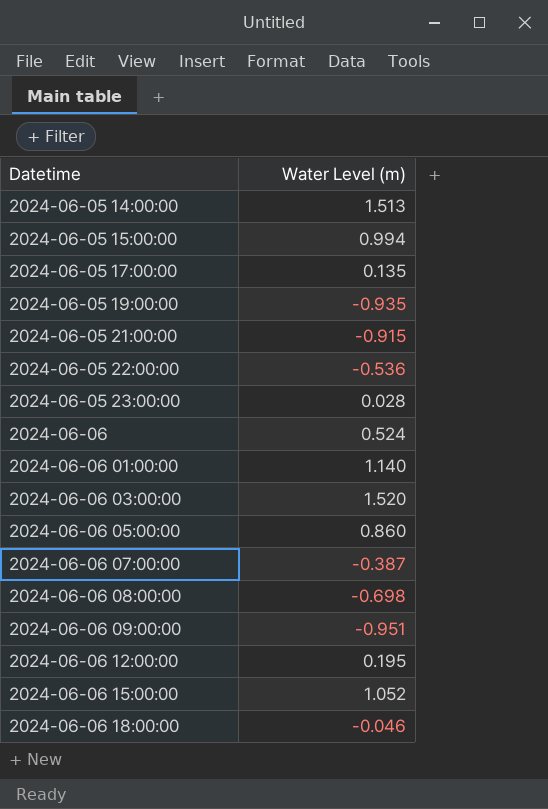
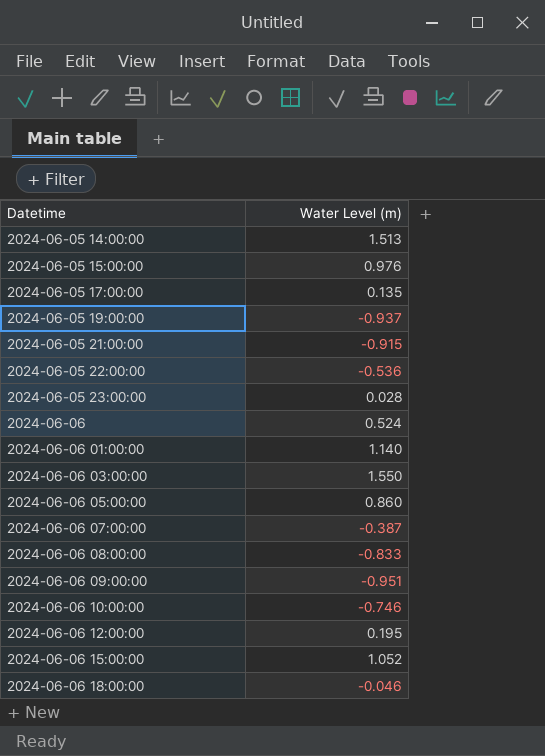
2024-06-05 15:00:00 | Water Level (m): 0.994 -> 0.976
2024-06-05 19:00:00 | Water Level (m): -0.935 -> -0.937
2024-06-06 03:00:00 | Water Level (m): 1.520 -> 1.550
2024-06-06 08:00:00 | Water Level (m): -0.698 -> -0.833
row 2024-06-06 10:00:00: none -> -0.746

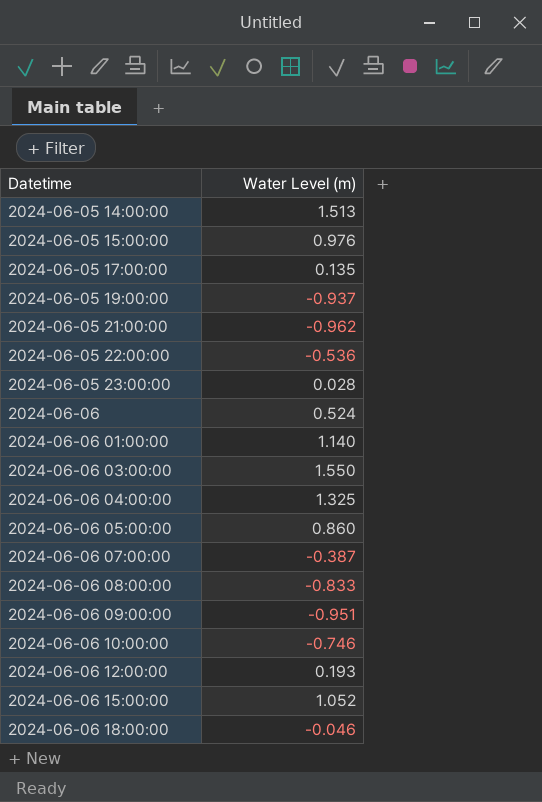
2024-06-05 21:00:00 | Water Level (m): -0.915 -> -0.962
row 2024-06-06 04:00:00: none -> 1.325
2024-06-06 12:00:00 | Water Level (m): 0.195 -> 0.193

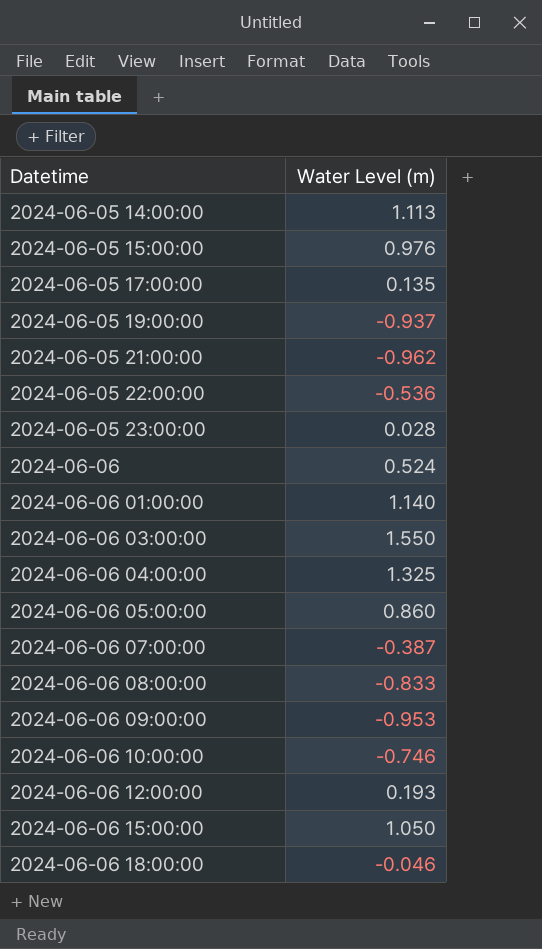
2024-06-05 14:00:00 | Water Level (m): 1.513 -> 1.113
2024-06-06 09:00:00 | Water Level (m): -0.951 -> -0.953
2024-06-06 15:00:00 | Water Level (m): 1.052 -> 1.050

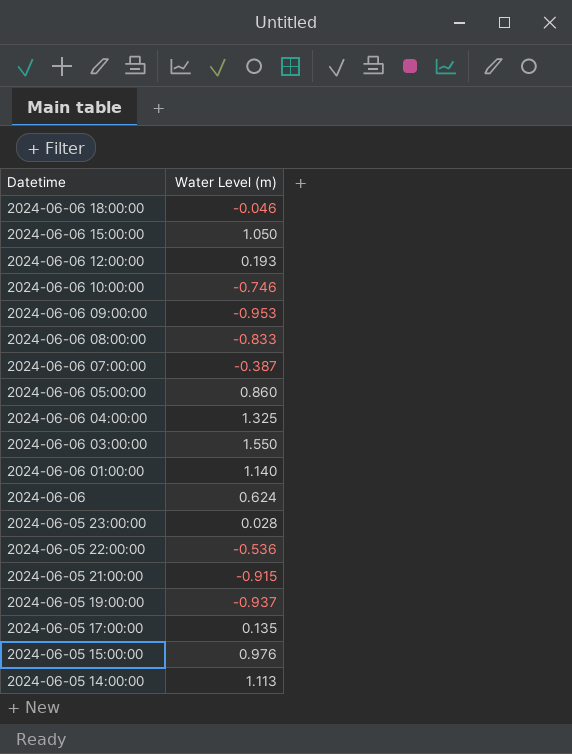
row order: Datetime ascending -> Datetime descending
2024-06-06 | Water Level (m): 0.524 -> 0.624
2024-06-05 21:00:00 | Water Level (m): -0.962 -> -0.915

